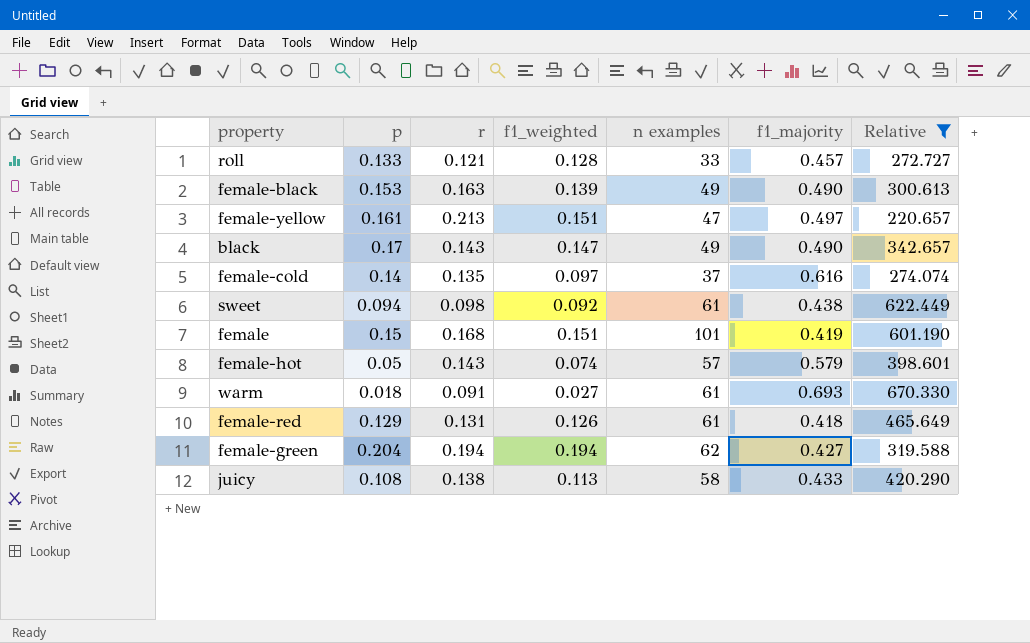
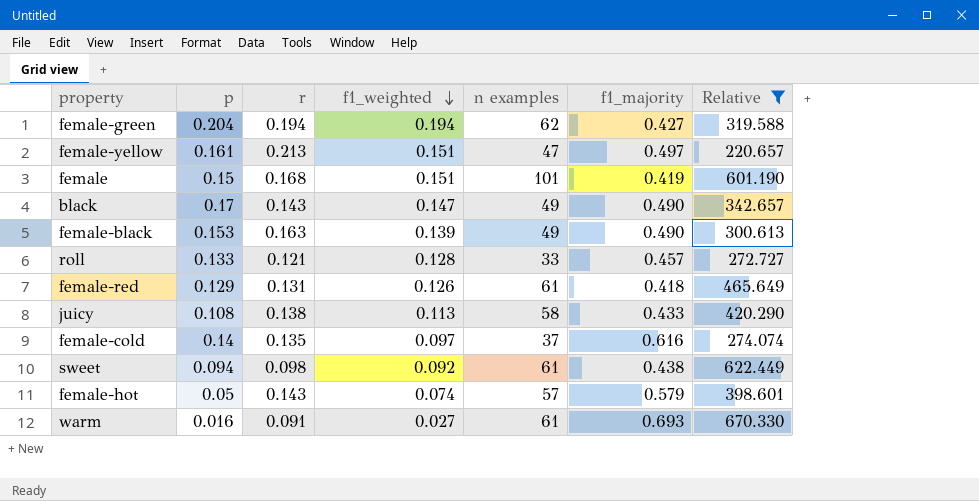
row order: none -> f1_weighted descending
warm | p: 0.018 -> 0.016

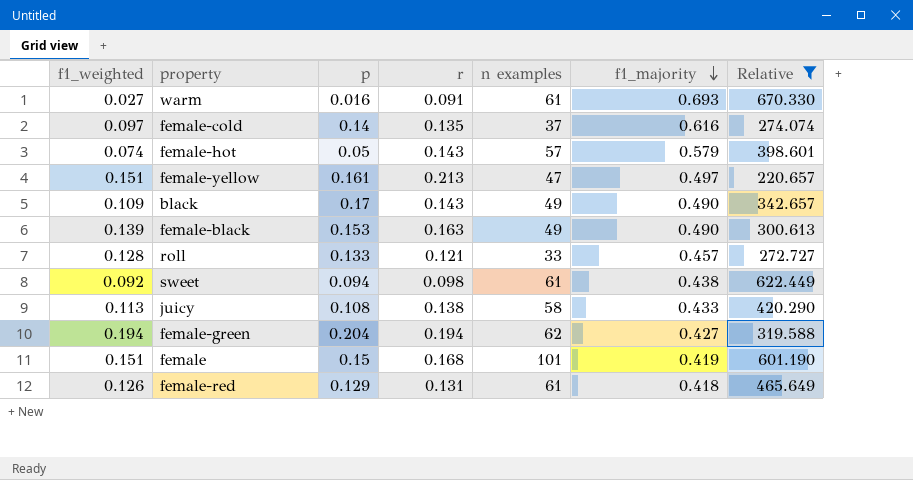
row order: f1_weighted descending -> f1_majority descending
column f1_weighted | position: 4 -> 1
black | f1_weighted: 0.147 -> 0.109

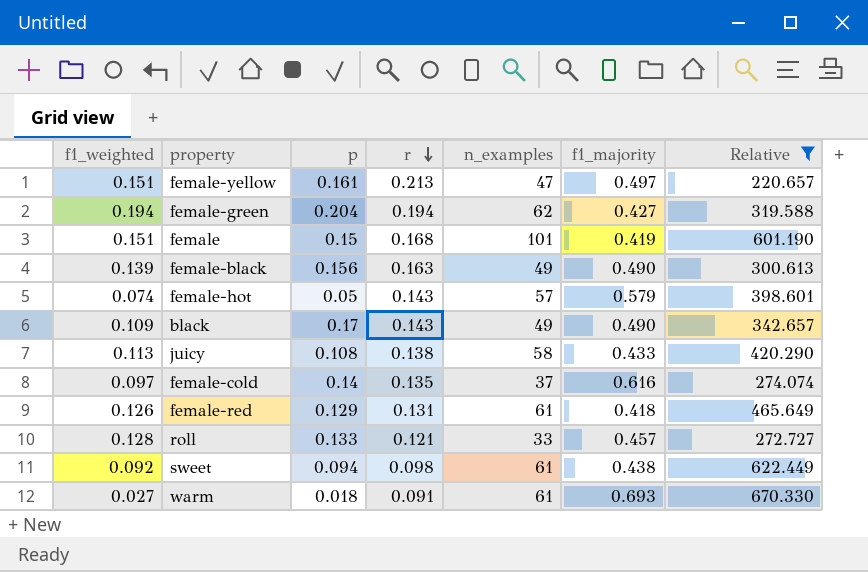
row order: f1_majority descending -> r descending
column name: n examples -> n_examples
female-black | p: 0.153 -> 0.156
warm | p: 0.016 -> 0.018

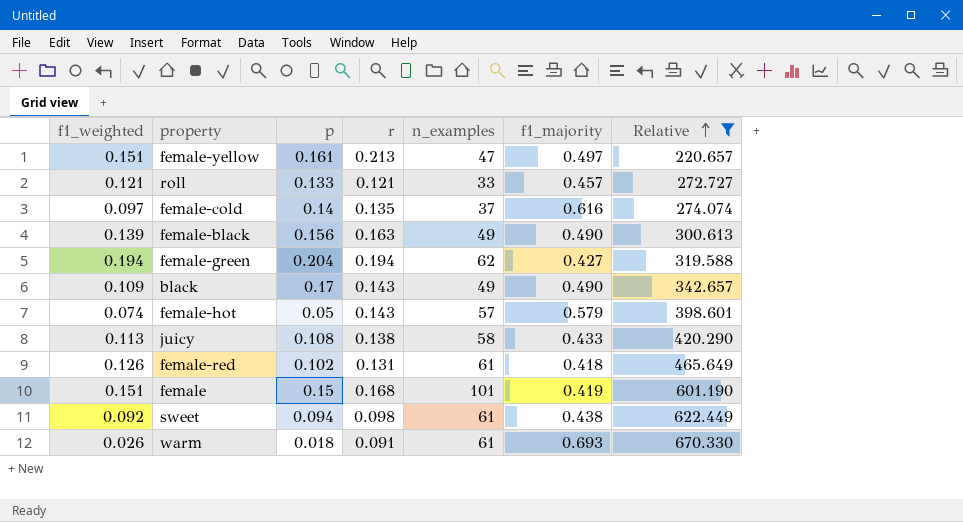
row order: r descending -> Relative ascending
roll | f1_weighted: 0.128 -> 0.121
female-red | p: 0.129 -> 0.102
warm | f1_weighted: 0.027 -> 0.026

